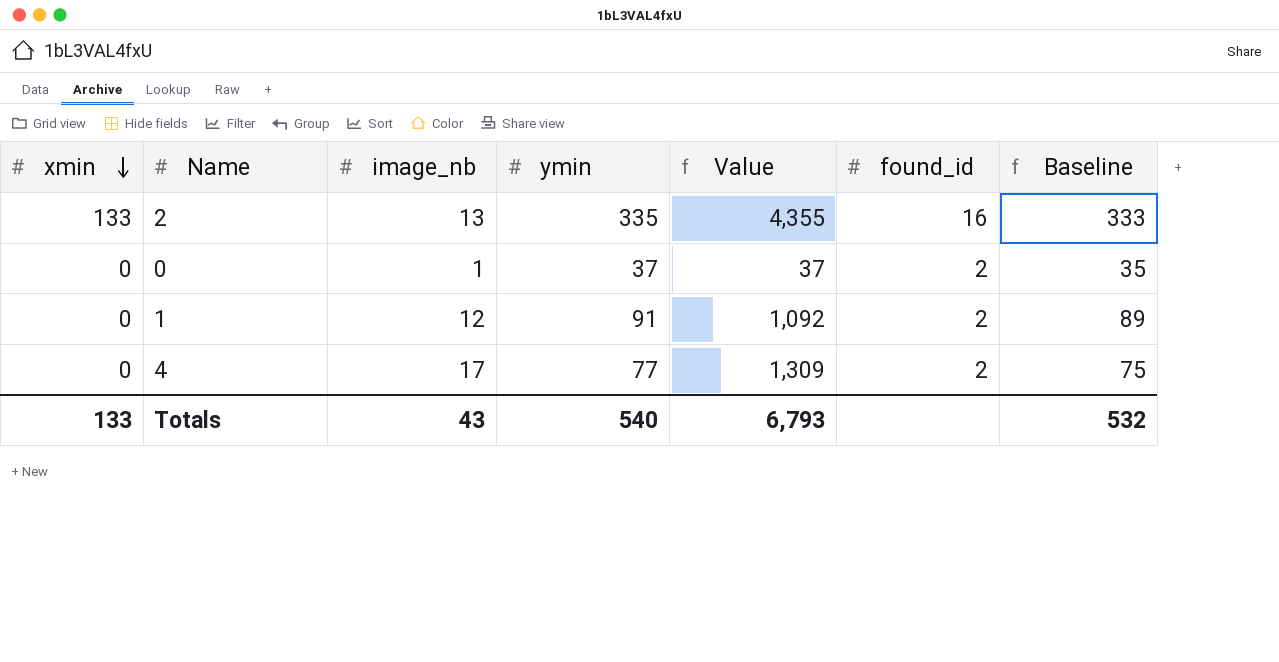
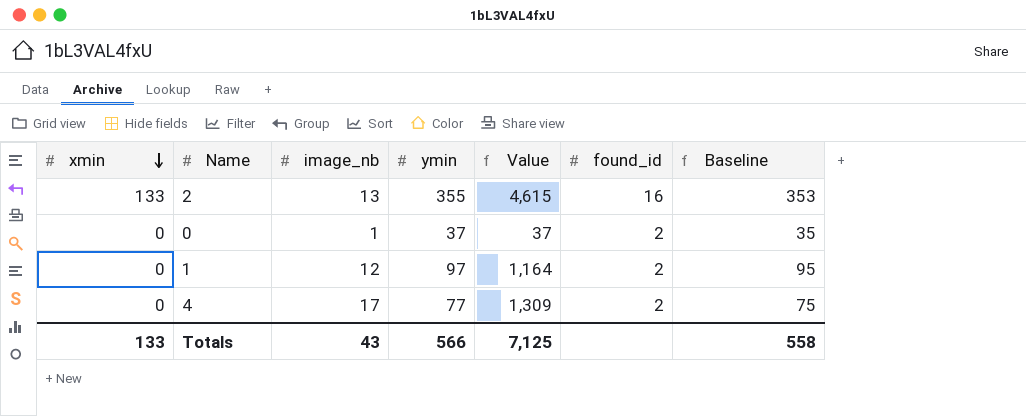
2 | ymin: 335 -> 355
2 | Value: 4,355 -> 4,615
2 | Baseline: 333 -> 353
1 | ymin: 91 -> 97
1 | Value: 1,092 -> 1,164
1 | Baseline: 89 -> 95
Totals | ymin: 540 -> 566
Totals | Value: 6,793 -> 7,125
Totals | Baseline: 532 -> 558

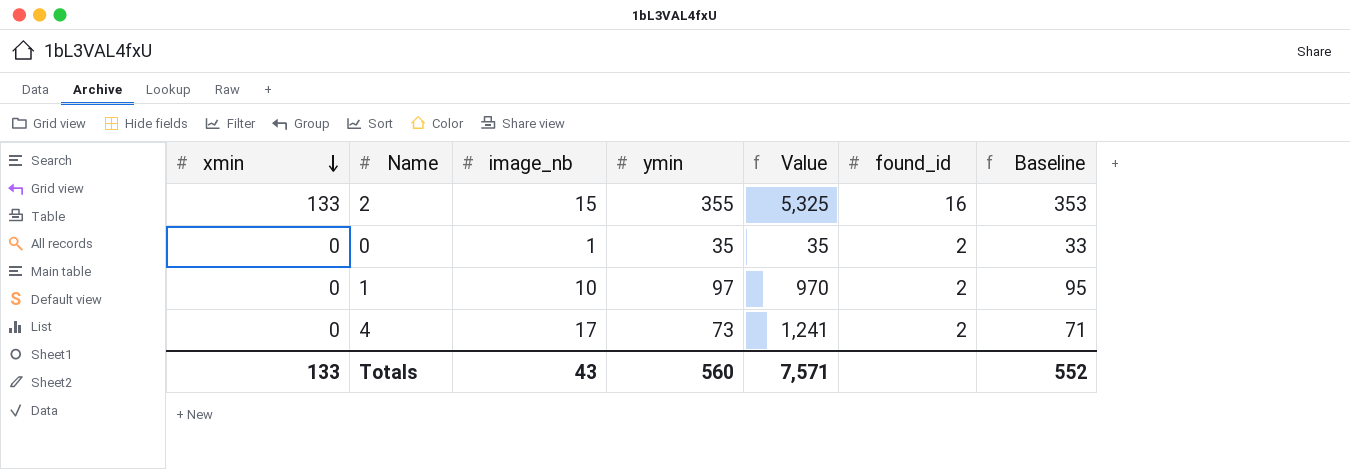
2 | image_nb: 13 -> 15
2 | Value: 4,615 -> 5,325
0 | ymin: 37 -> 35
0 | Value: 37 -> 35
0 | Baseline: 35 -> 33
1 | image_nb: 12 -> 10
1 | Value: 1,164 -> 970
4 | ymin: 77 -> 73
4 | Value: 1,309 -> 1,241
4 | Baseline: 75 -> 71
Totals | ymin: 566 -> 560
Totals | Value: 7,125 -> 7,571
Totals | Baseline: 558 -> 552

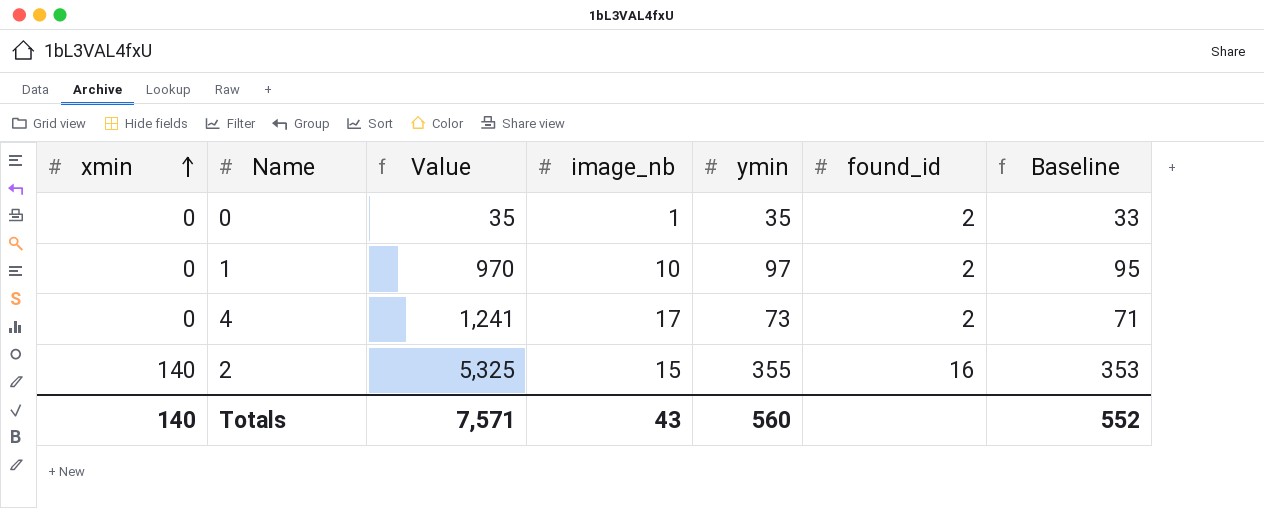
row order: xmin descending -> xmin ascending
column Value | position: 5 -> 3
2 | xmin: 133 -> 140
Totals | xmin: 133 -> 140

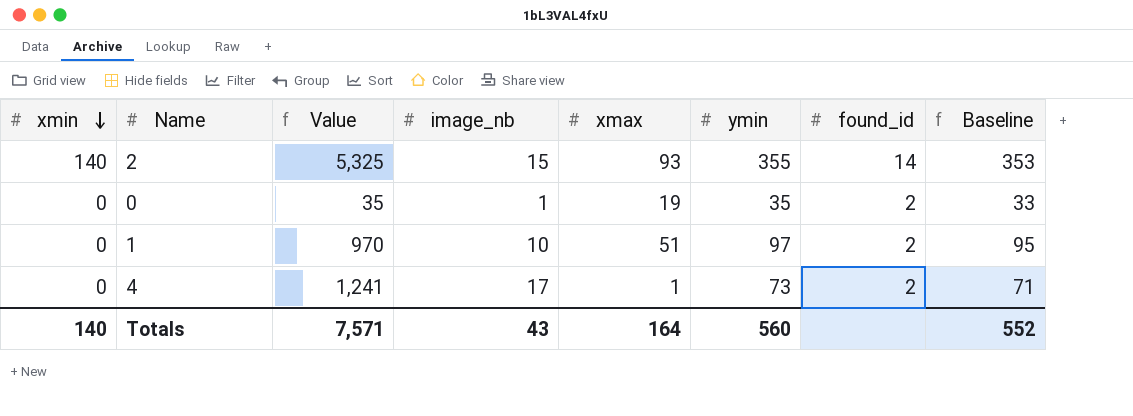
row order: xmin ascending -> xmin descending
column xmax | position: none -> 5
2 | found_id: 16 -> 14

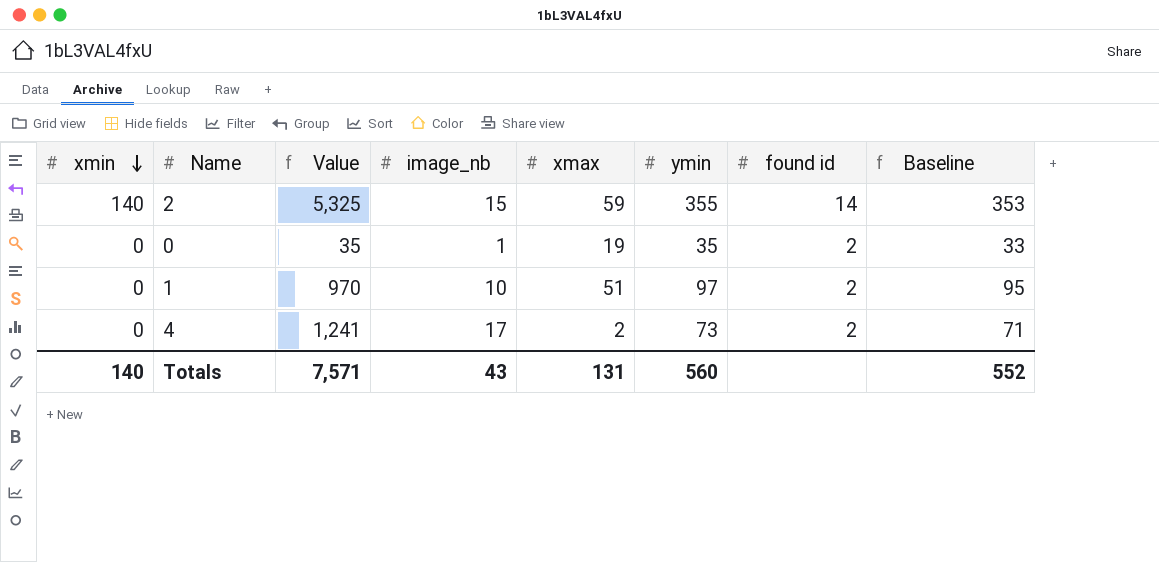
column name: found_id -> found id
2 | xmax: 93 -> 59
4 | xmax: 1 -> 2
Totals | xmax: 164 -> 131

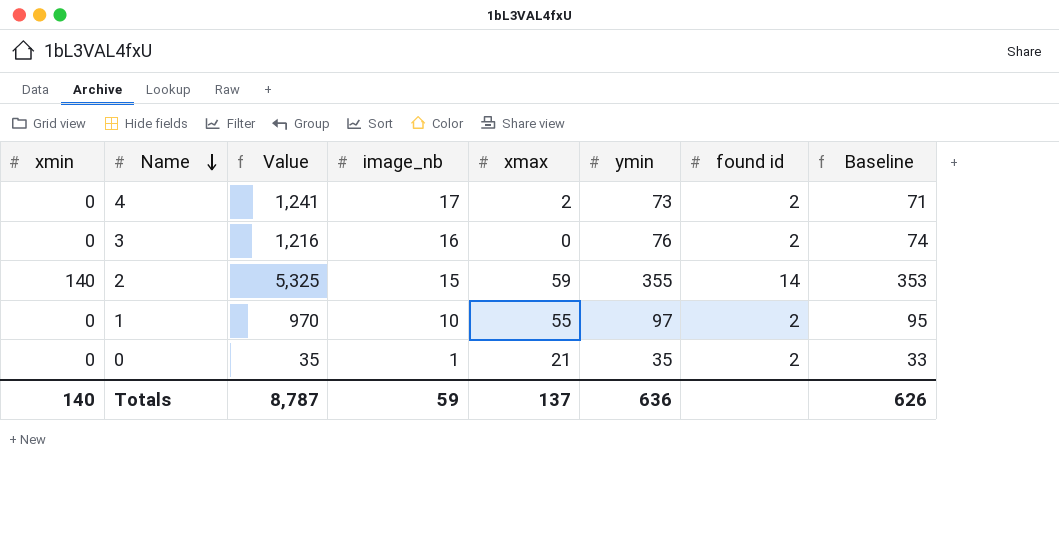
row order: xmin descending -> Name descending
row 3: none -> 0 | 1,216 | 16 | 0 | 76 | 2 | 74
1 | xmax: 51 -> 55
0 | xmax: 19 -> 21
Totals | Value: 7,571 -> 8,787
Totals | image_nb: 43 -> 59
Totals | xmax: 131 -> 137
Totals | ymin: 560 -> 636
Totals | Baseline: 552 -> 626

